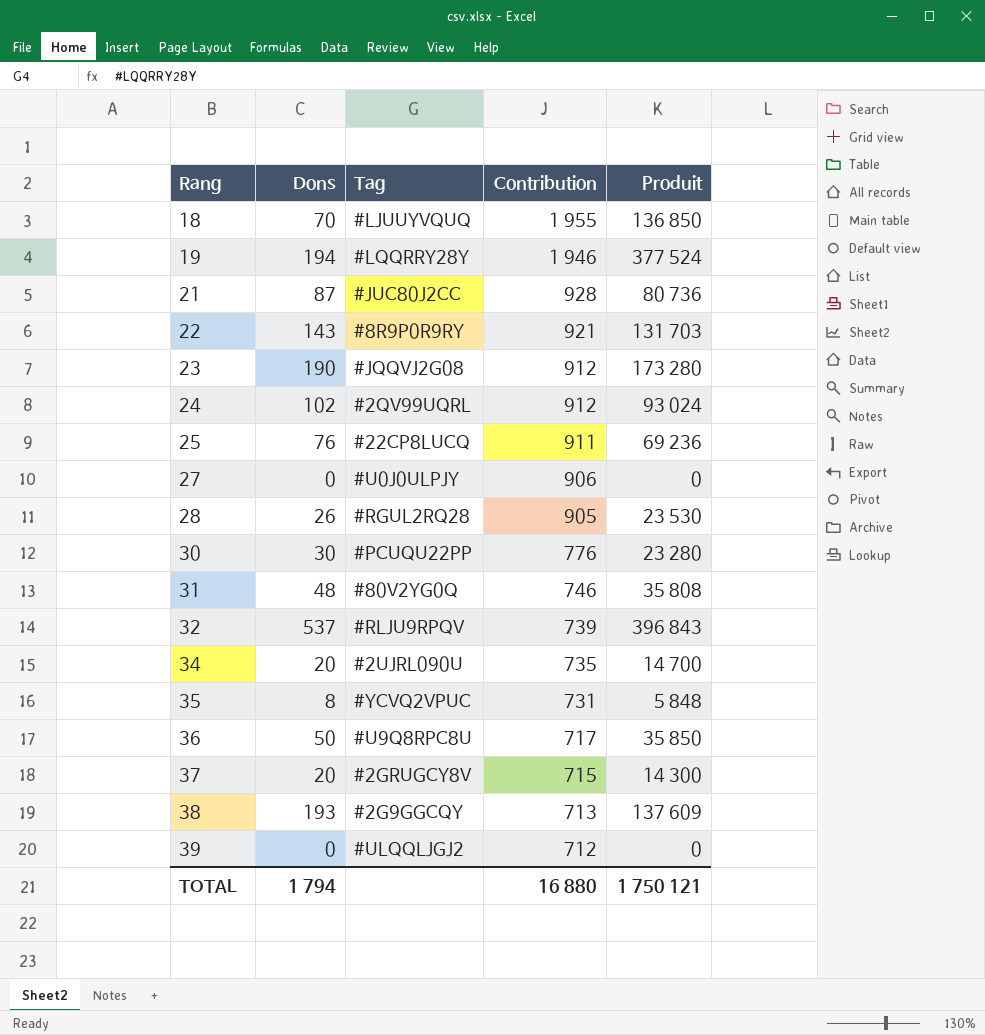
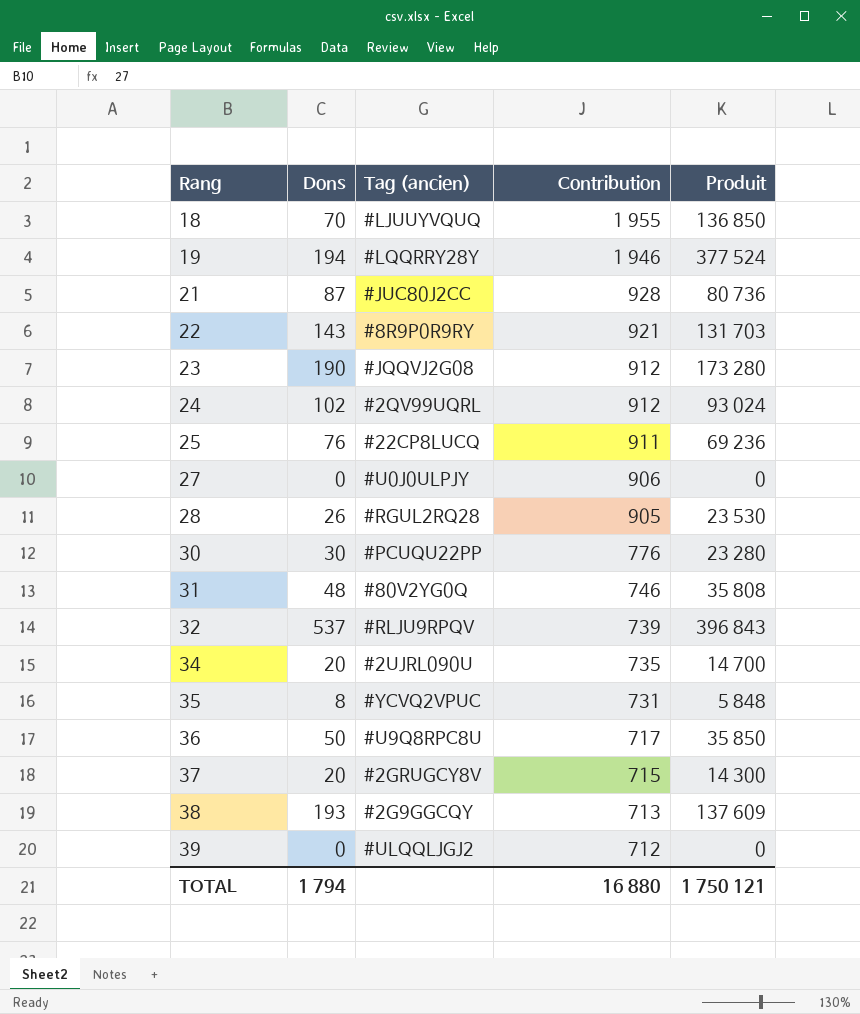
column name: Tag -> Tag (ancien)

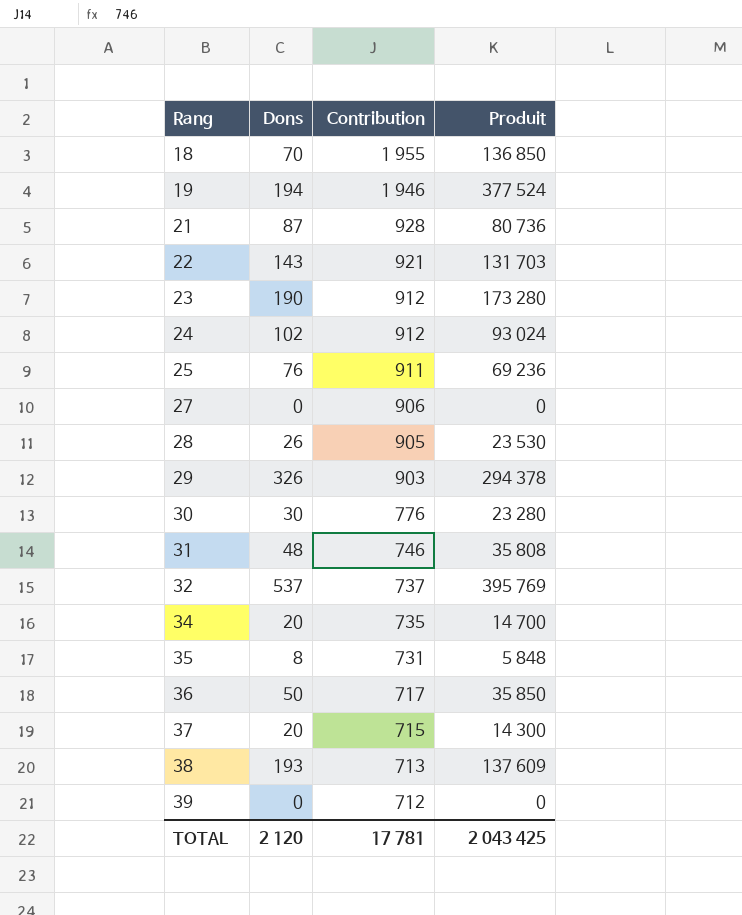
column Tag (ancien) | position: 3 -> none
row 29: none -> 326 | 903 | 294 378
32 | Contribution: 739 -> 737
32 | Produit: 396 843 -> 395 769
TOTAL | Dons: 1 794 -> 2 120
TOTAL | Contribution: 16 880 -> 17 781
TOTAL | Produit: 1 750 121 -> 2 043 425

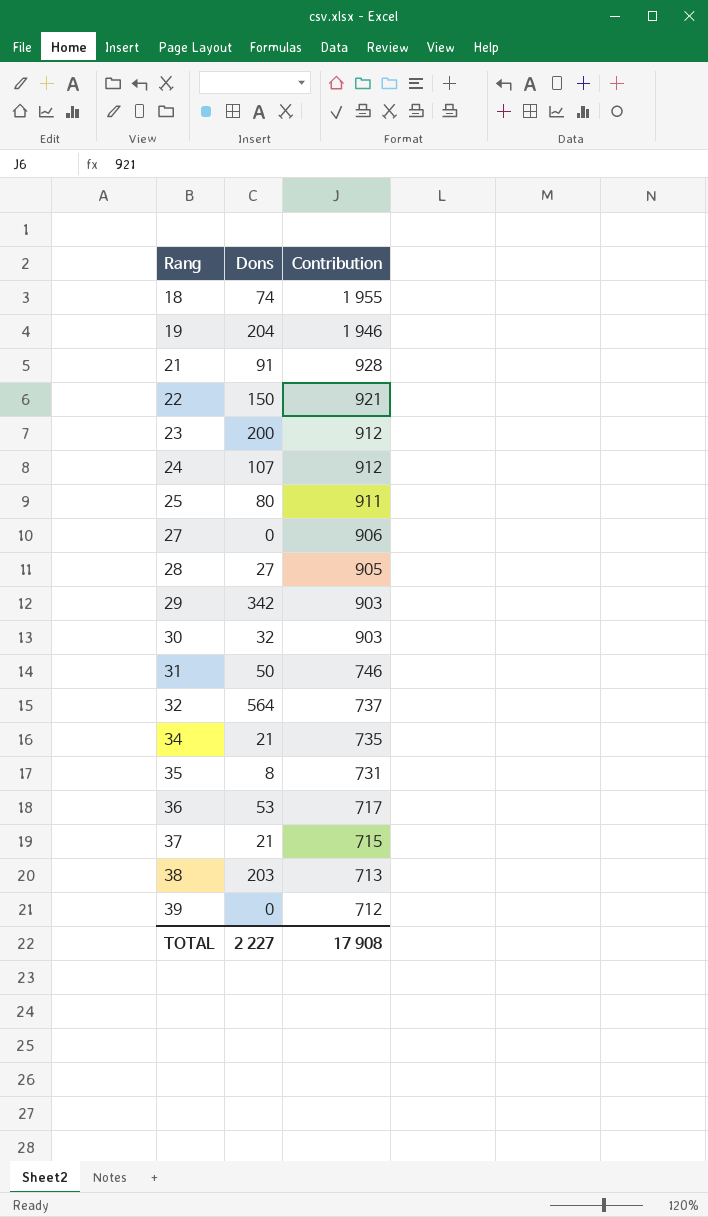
column Produit | formula: [Dons] * [Contribution] -> none
18 | Dons: 70 -> 74
19 | Dons: 194 -> 204
21 | Dons: 87 -> 91
22 | Dons: 143 -> 150
23 | Dons: 190 -> 200
24 | Dons: 102 -> 107
25 | Dons: 76 -> 80
28 | Dons: 26 -> 27
29 | Dons: 326 -> 342
30 | Dons: 30 -> 32
30 | Contribution: 776 -> 903
31 | Dons: 48 -> 50
32 | Dons: 537 -> 564
34 | Dons: 20 -> 21
36 | Dons: 50 -> 53
37 | Dons: 20 -> 21
38 | Dons: 193 -> 203
TOTAL | Dons: 2 120 -> 2 227
TOTAL | Contribution: 17 781 -> 17 908

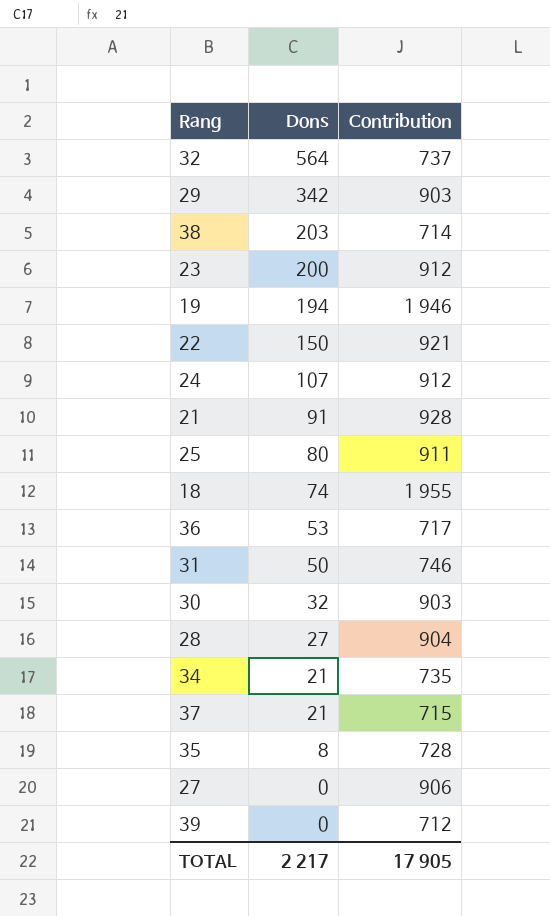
row order: Rang ascending -> Dons descending
38 | Contribution: 713 -> 714
19 | Dons: 204 -> 194
28 | Contribution: 905 -> 904
35 | Contribution: 731 -> 728
TOTAL | Dons: 2 227 -> 2 217
TOTAL | Contribution: 17 908 -> 17 905

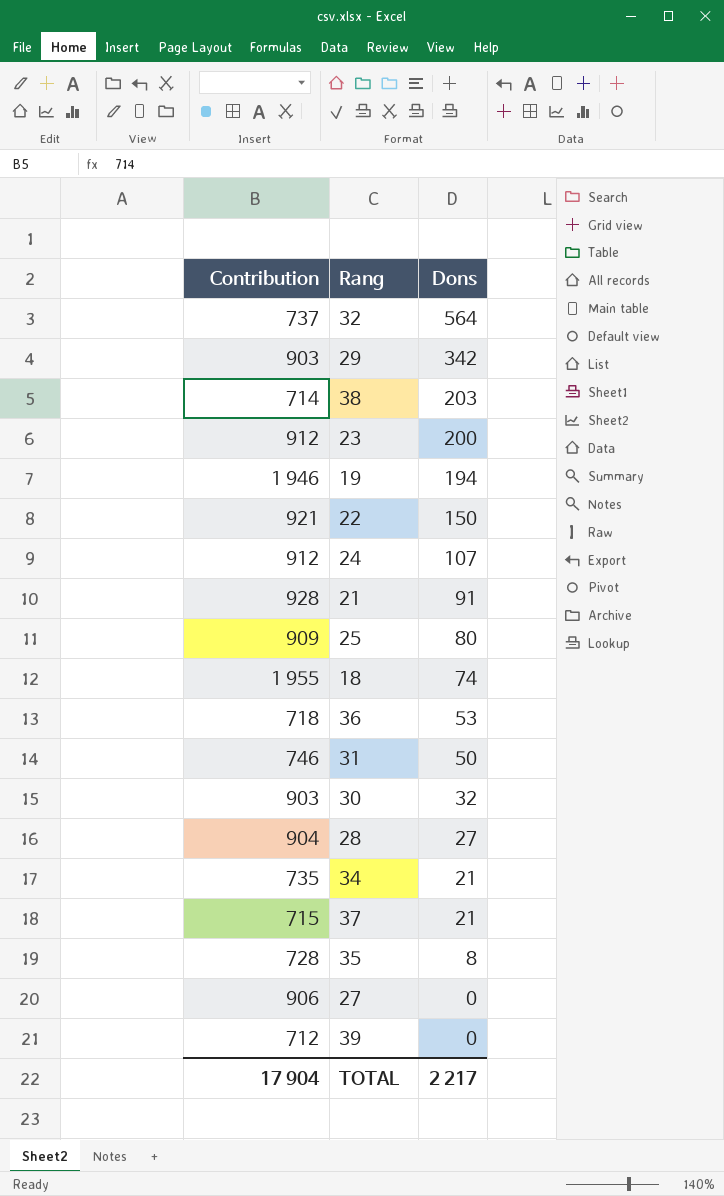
column Contribution | position: 3 -> 1
25 | Contribution: 911 -> 909
36 | Contribution: 717 -> 718
TOTAL | Contribution: 17 905 -> 17 904

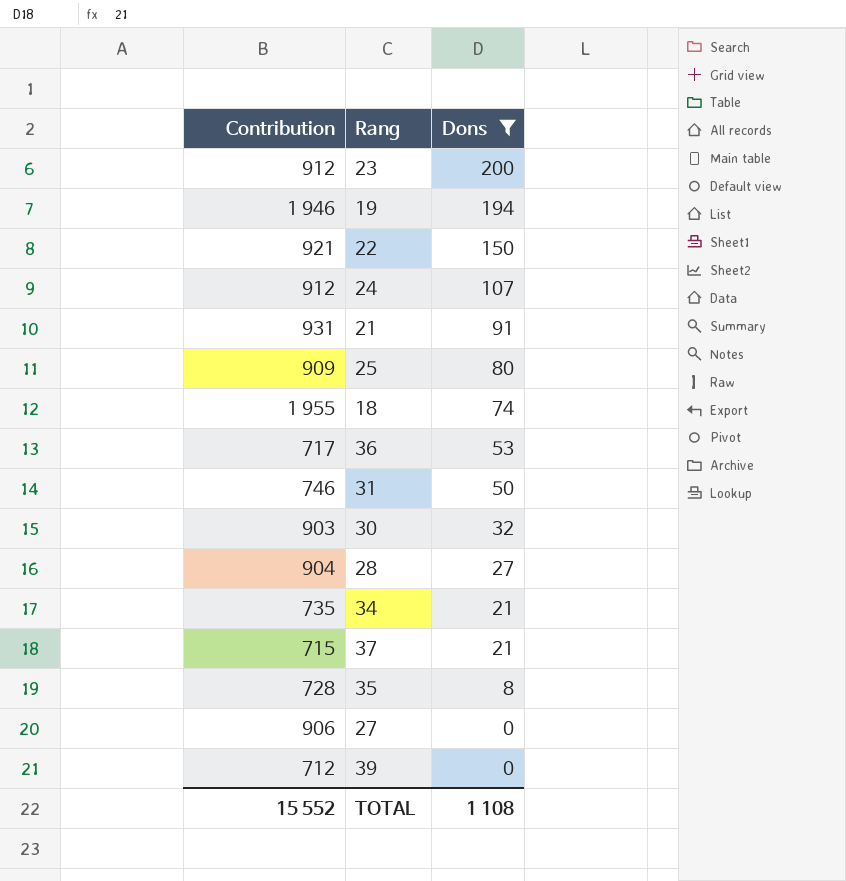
filter: none -> Dons <= 200
21 | Contribution: 928 -> 931
36 | Contribution: 718 -> 717
TOTAL | Contribution: 17 904 -> 15 552
TOTAL | Dons: 2 217 -> 1 108

